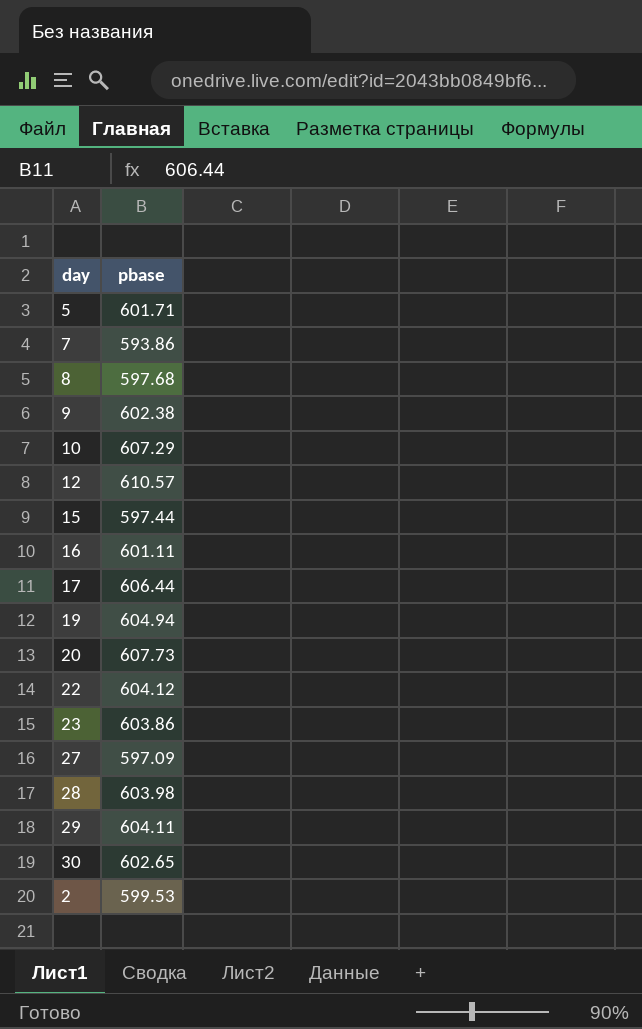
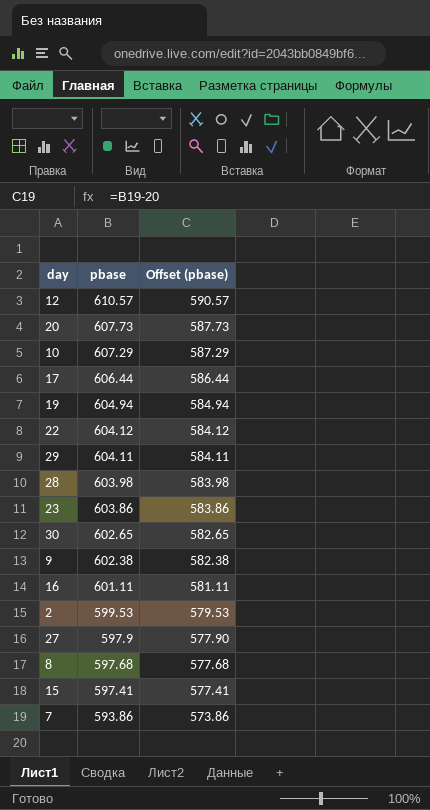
row order: none -> pbase descending
column Offset (pbase) | formula: none -> [pbase] - 20
row 5: 601.71 -> none
27 | pbase: 597.09 -> 597.9
15 | pbase: 597.44 -> 597.41

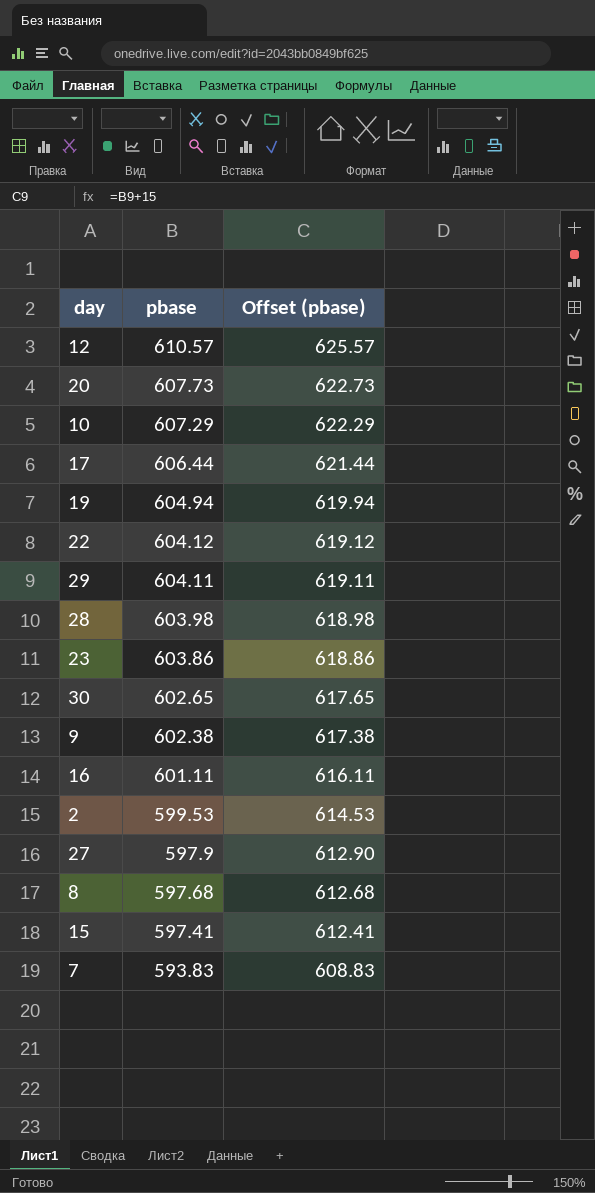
column Offset (pbase) | formula: [pbase] - 20 -> [pbase] + 15
7 | pbase: 593.86 -> 593.83

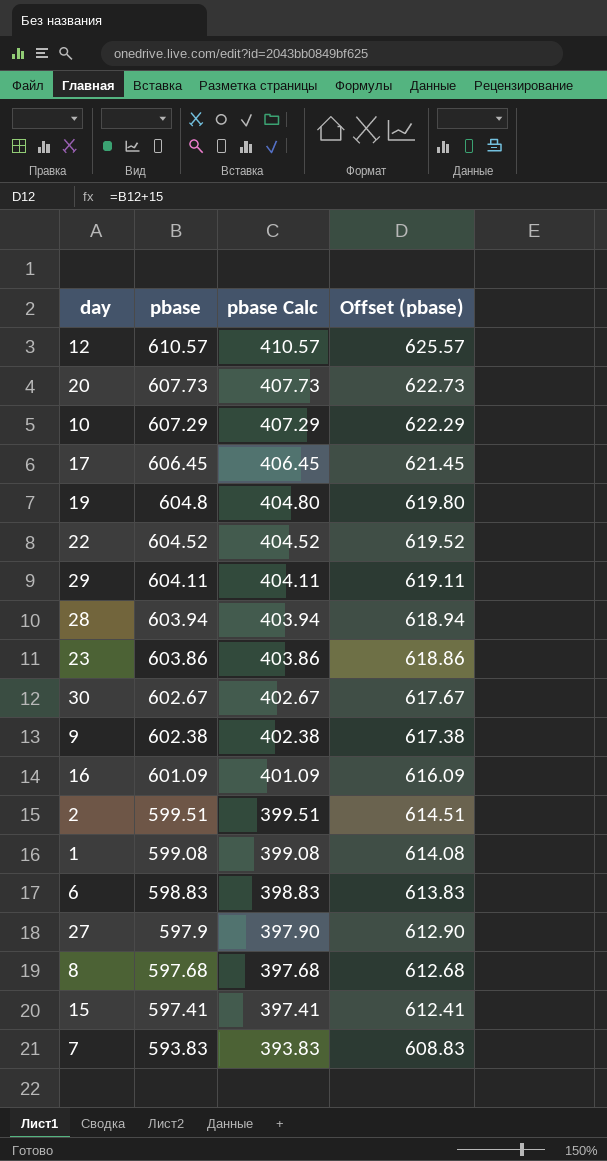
column pbase Calc | formula: none -> [pbase] - 200
17 | pbase: 606.44 -> 606.45
17 | Offset (pbase): 621.44 -> 621.45
19 | pbase: 604.94 -> 604.8
19 | Offset (pbase): 619.94 -> 619.80
22 | pbase: 604.12 -> 604.52
22 | Offset (pbase): 619.12 -> 619.52
28 | pbase: 603.98 -> 603.94
28 | Offset (pbase): 618.98 -> 618.94
30 | pbase: 602.65 -> 602.67
30 | Offset (pbase): 617.65 -> 617.67
16 | pbase: 601.11 -> 601.09
16 | Offset (pbase): 616.11 -> 616.09
2 | pbase: 599.53 -> 599.51
2 | Offset (pbase): 614.53 -> 614.51
row 1: none -> 599.08 | 399.08 | 614.08
row 6: none -> 598.83 | 398.83 | 613.83

